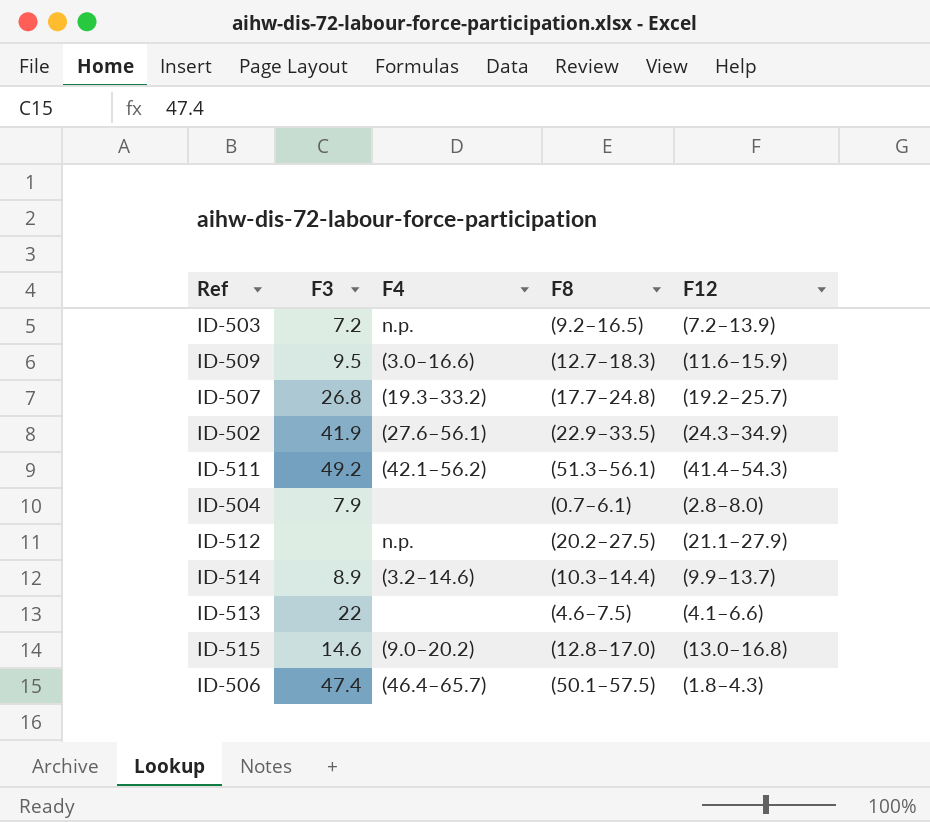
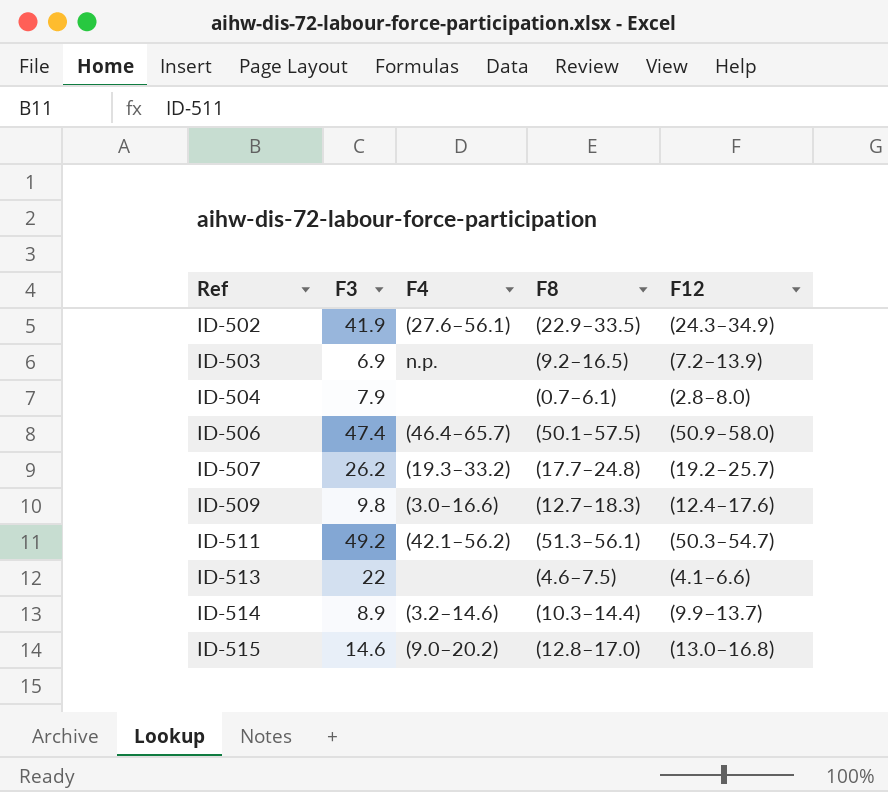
row order: none -> Ref ascending
row ID-512: none | n.p. | (20.2–27.5) | (21.1–27.9) -> none
ID-503 | F3: 7.2 -> 6.9
ID-506 | F12: (1.8–4.3) -> (50.9–58.0)
ID-507 | F3: 26.8 -> 26.2
ID-509 | F3: 9.5 -> 9.8
ID-509 | F12: (11.6–15.9) -> (12.4–17.6)
ID-511 | F12: (41.4–54.3) -> (50.3–54.7)

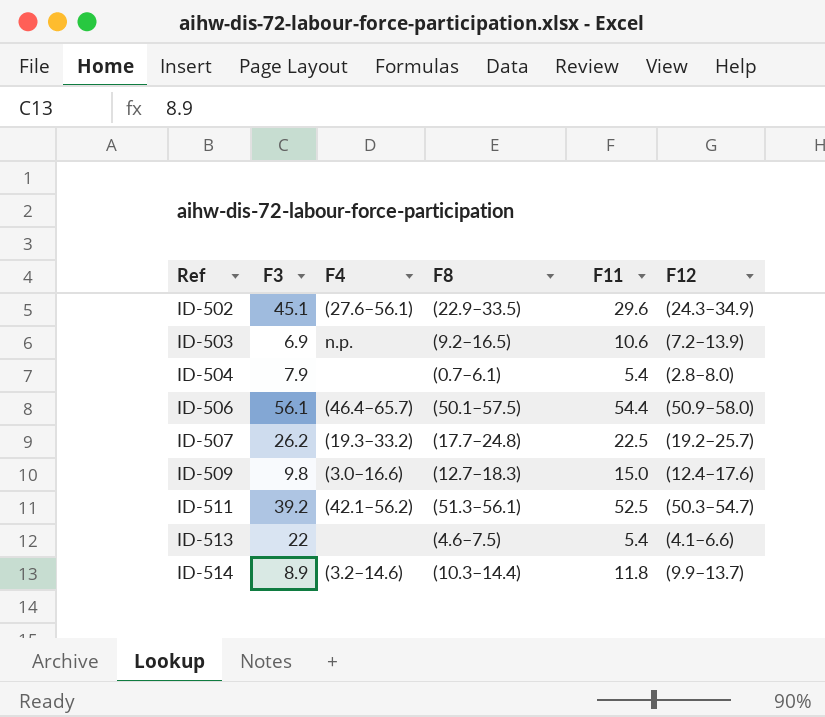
column F11 | position: none -> 5
row ID-515: 14.6 | (9.0–20.2) | (12.8–17.0) | (13.0–16.8) -> none
ID-502 | F3: 41.9 -> 45.1
ID-506 | F3: 47.4 -> 56.1
ID-511 | F3: 49.2 -> 39.2

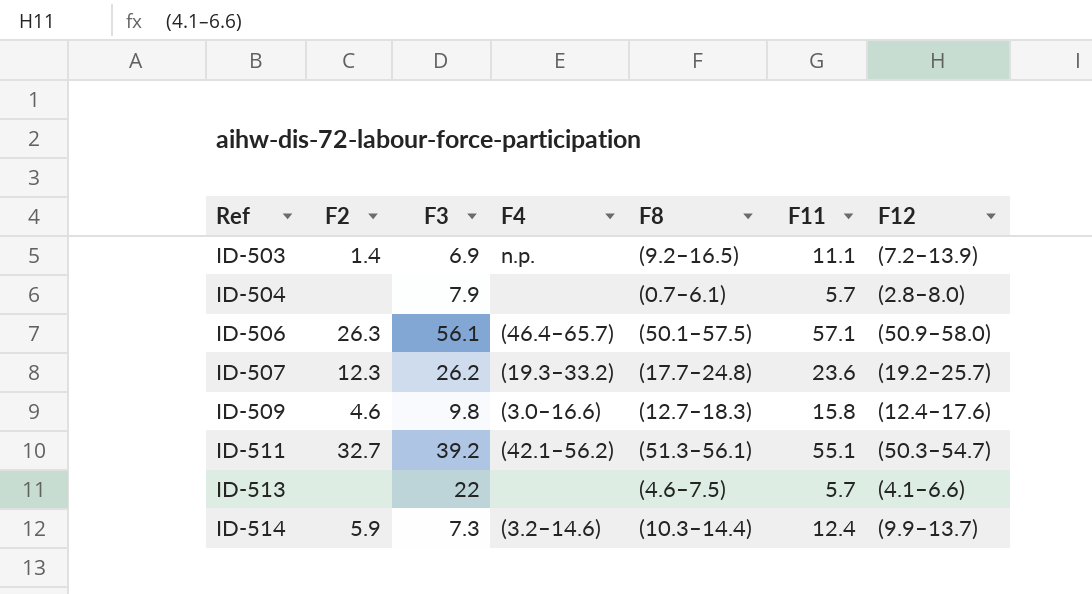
column F2 | position: none -> 2
row ID-502: 45.1 | (27.6–56.1) | (22.9–33.5) | 29.6 | (24.3–34.9) -> none
ID-503 | F11: 10.6 -> 11.1
ID-504 | F11: 5.4 -> 5.7
ID-506 | F11: 54.4 -> 57.1
ID-507 | F11: 22.5 -> 23.6
ID-509 | F11: 15.0 -> 15.8
ID-511 | F11: 52.5 -> 55.1
ID-513 | F11: 5.4 -> 5.7
ID-514 | F3: 8.9 -> 7.3
ID-514 | F11: 11.8 -> 12.4

